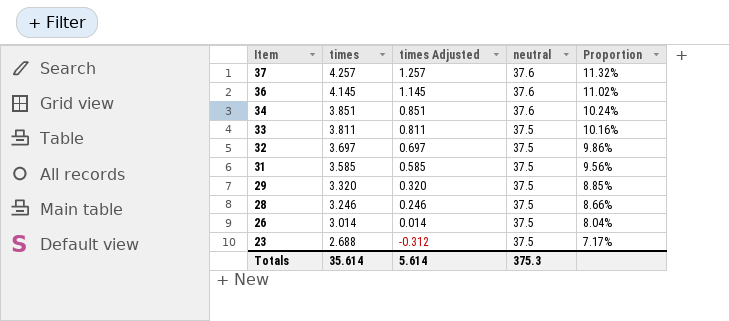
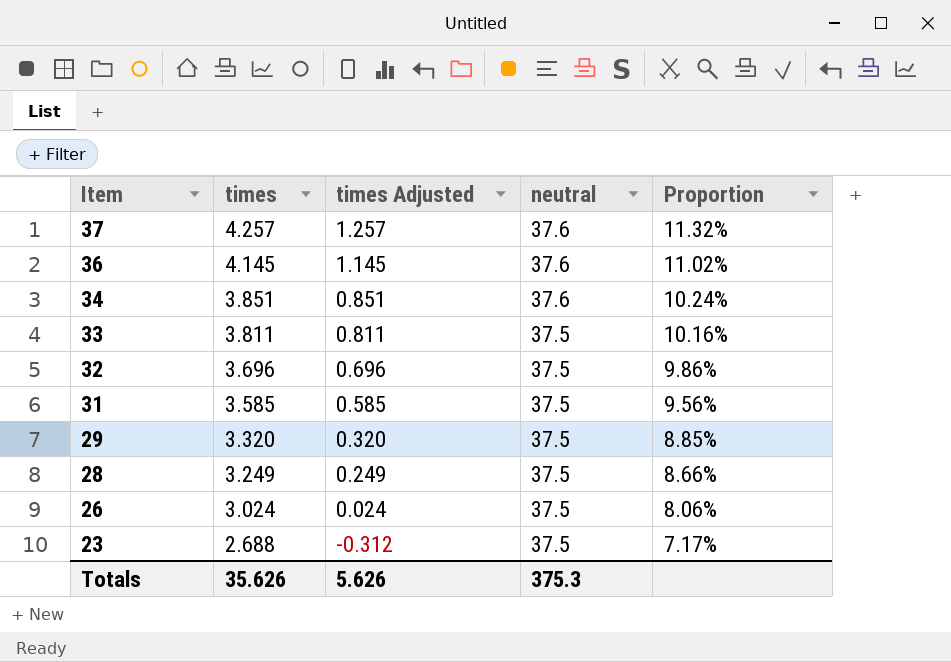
32 | times: 3.697 -> 3.696
32 | times Adjusted: 0.697 -> 0.696
28 | times: 3.246 -> 3.249
28 | times Adjusted: 0.246 -> 0.249
26 | times: 3.014 -> 3.024
26 | times Adjusted: 0.014 -> 0.024
26 | Proportion: 8.04% -> 8.06%
Totals | times: 35.614 -> 35.626
Totals | times Adjusted: 5.614 -> 5.626

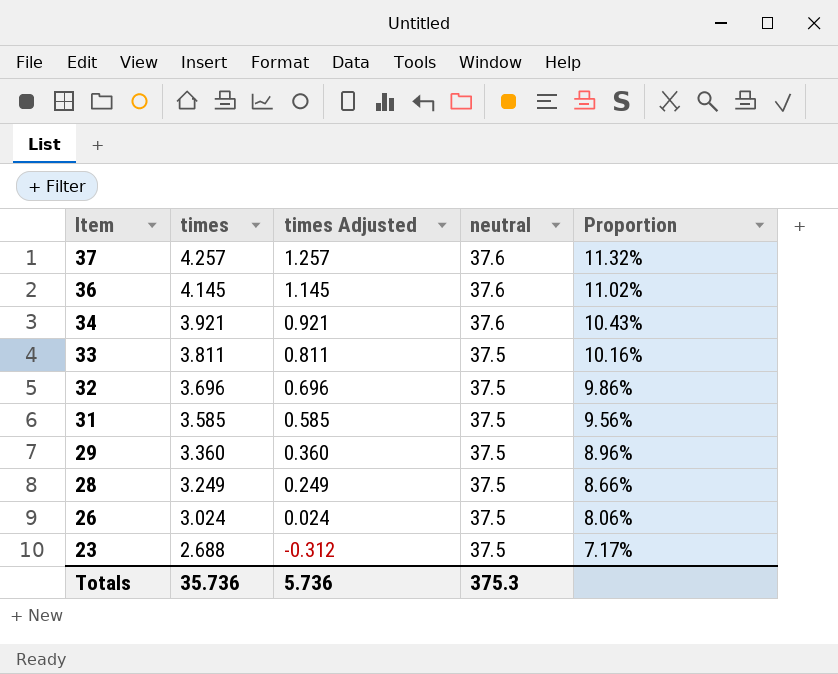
34 | times: 3.851 -> 3.921
34 | times Adjusted: 0.851 -> 0.921
34 | Proportion: 10.24% -> 10.43%
29 | times: 3.320 -> 3.360
29 | times Adjusted: 0.320 -> 0.360
29 | Proportion: 8.85% -> 8.96%
Totals | times: 35.626 -> 35.736
Totals | times Adjusted: 5.626 -> 5.736

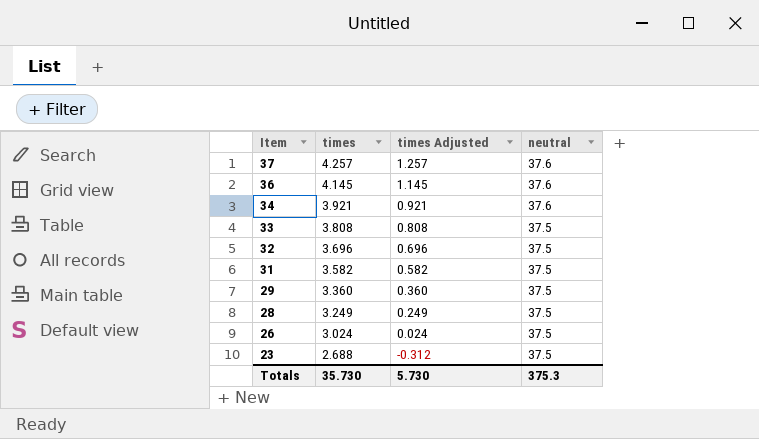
column Proportion | formula: [times] / [neutral] -> none
33 | times: 3.811 -> 3.808
33 | times Adjusted: 0.811 -> 0.808
31 | times: 3.585 -> 3.582
31 | times Adjusted: 0.585 -> 0.582
Totals | times: 35.736 -> 35.730
Totals | times Adjusted: 5.736 -> 5.730

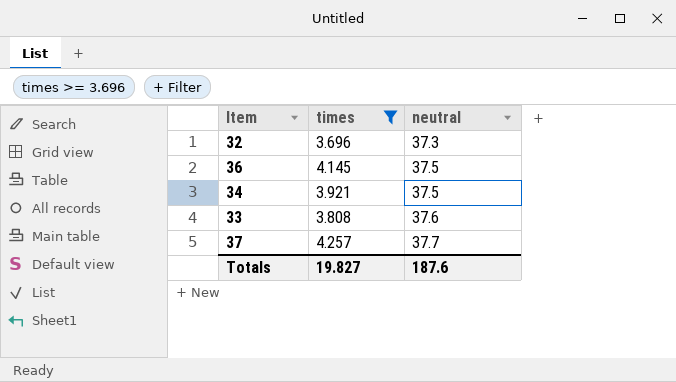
filter: none -> times >= 3.696
row order: Item descending -> neutral ascending
column times Adjusted | formula: [times] - 3 -> none
32 | neutral: 37.5 -> 37.3
36 | neutral: 37.6 -> 37.5
34 | neutral: 37.6 -> 37.5
33 | neutral: 37.5 -> 37.6
37 | neutral: 37.6 -> 37.7
Totals | times: 35.730 -> 19.827
Totals | neutral: 375.3 -> 187.6

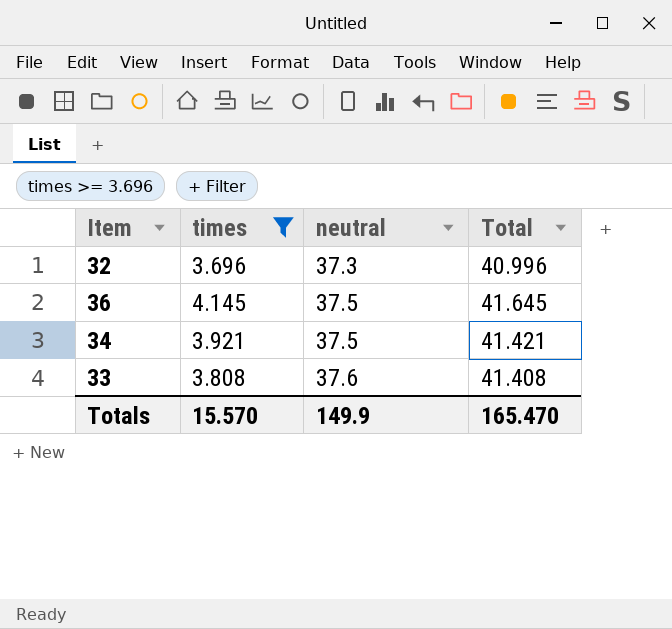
column Total | formula: none -> [times] + [neutral]
row 37: 4.257 | 37.7 -> none
Totals | times: 19.827 -> 15.570
Totals | neutral: 187.6 -> 149.9

